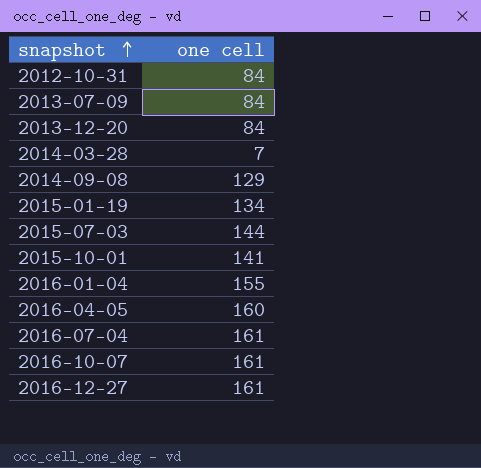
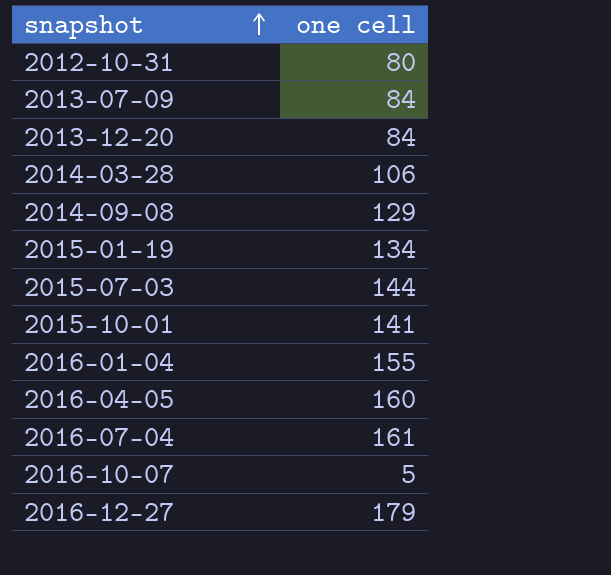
2012-10-31 | one cell: 84 -> 80
2014-03-28 | one cell: 7 -> 106
2016-10-07 | one cell: 161 -> 5
2016-12-27 | one cell: 161 -> 179

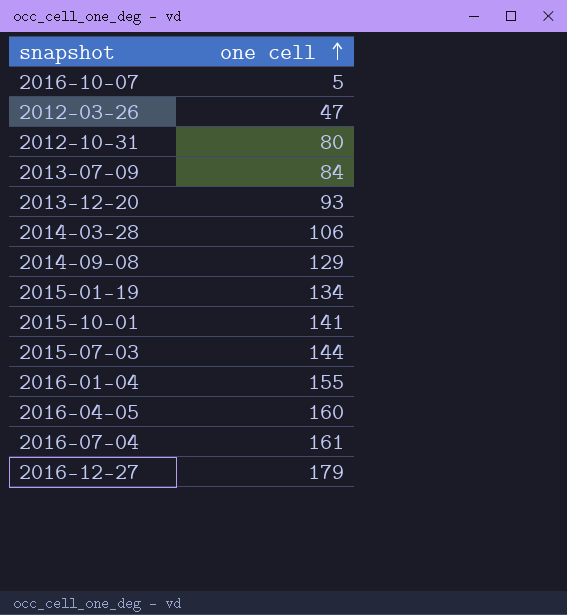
row order: snapshot ascending -> one cell ascending
row 2012-03-26: none -> 47
2013-12-20 | one cell: 84 -> 93

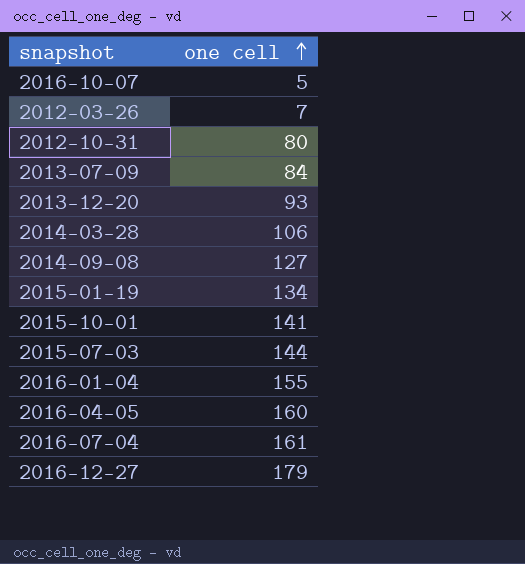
2012-03-26 | one cell: 47 -> 7
2014-09-08 | one cell: 129 -> 127

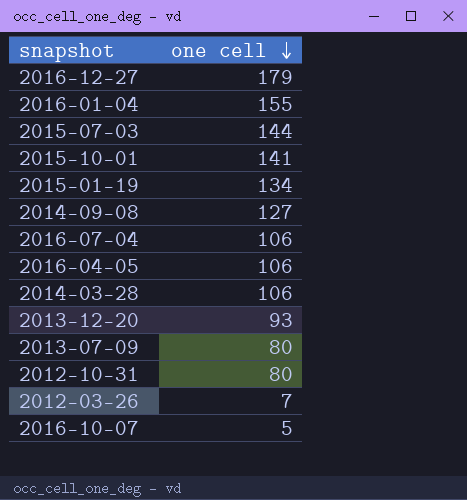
row order: one cell ascending -> one cell descending
2016-07-04 | one cell: 161 -> 106
2016-04-05 | one cell: 160 -> 106
2013-07-09 | one cell: 84 -> 80

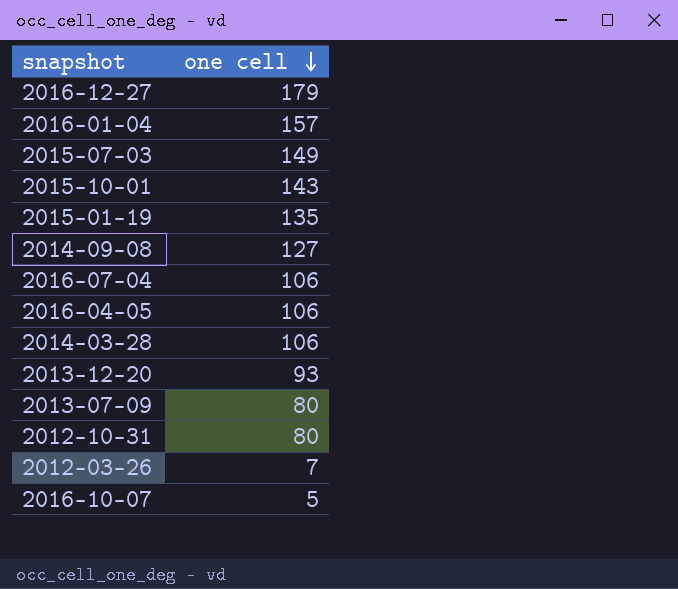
2016-01-04 | one cell: 155 -> 157
2015-07-03 | one cell: 144 -> 149
2015-10-01 | one cell: 141 -> 143
2015-01-19 | one cell: 134 -> 135

